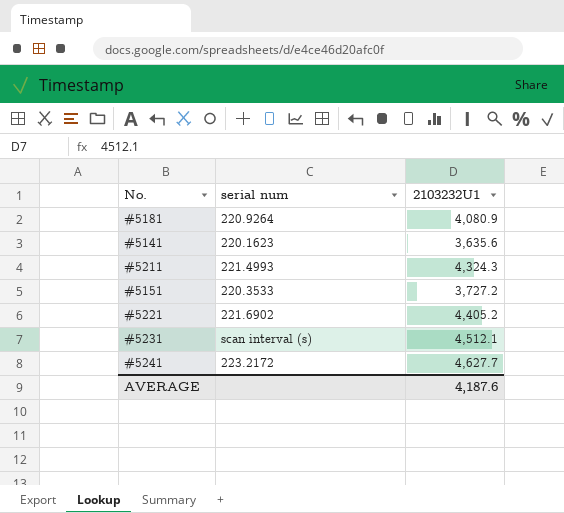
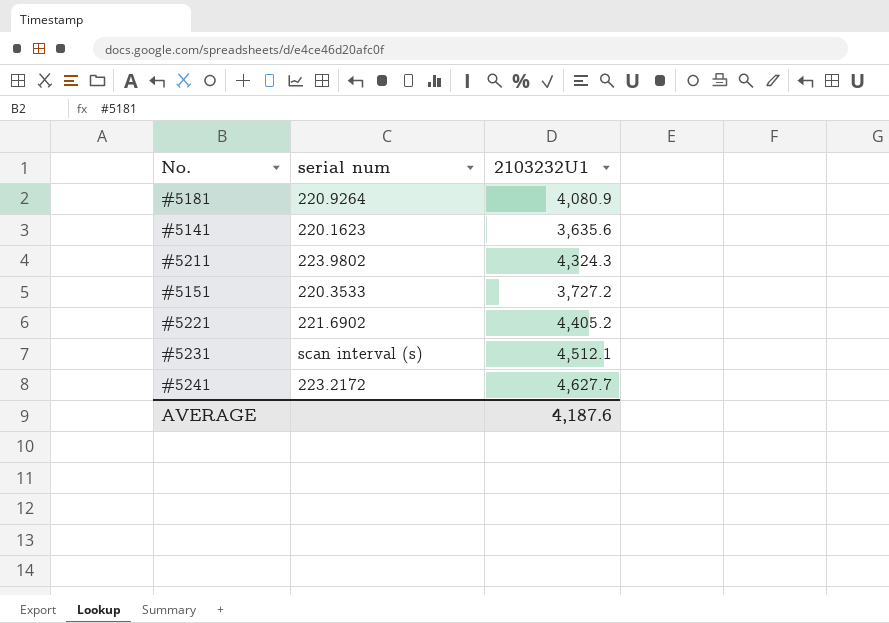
#5211 | serial num: 221.4993 -> 223.9802

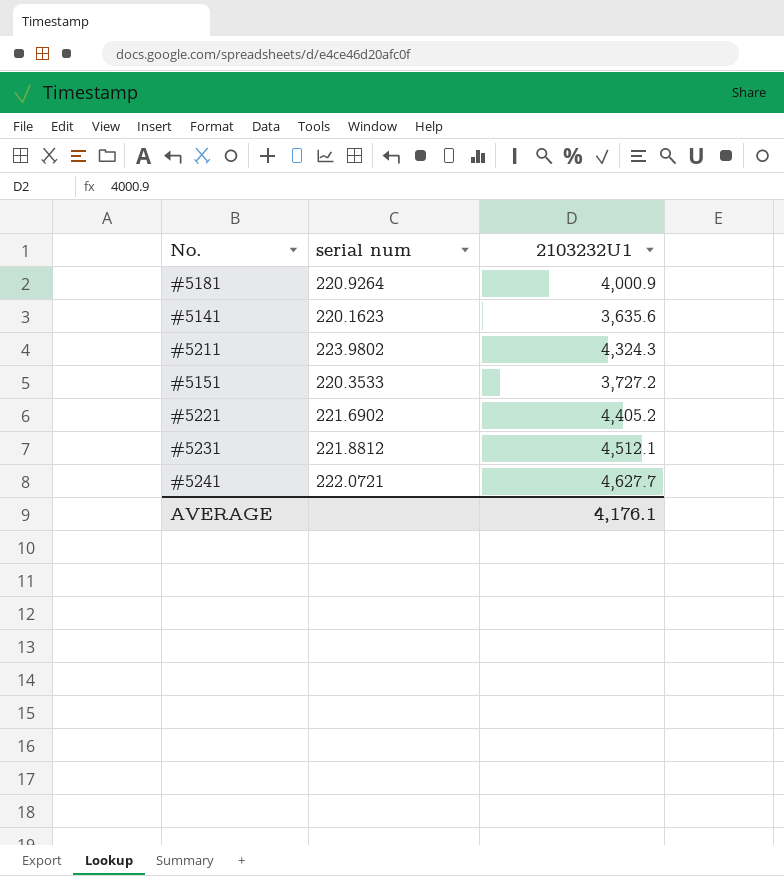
#5181 | 2103232U1: 4,080.9 -> 4,000.9
#5231 | serial num: scan interval (s) -> 221.8812
#5241 | serial num: 223.2172 -> 222.0721
AVERAGE | 2103232U1: 4,187.6 -> 4,176.1

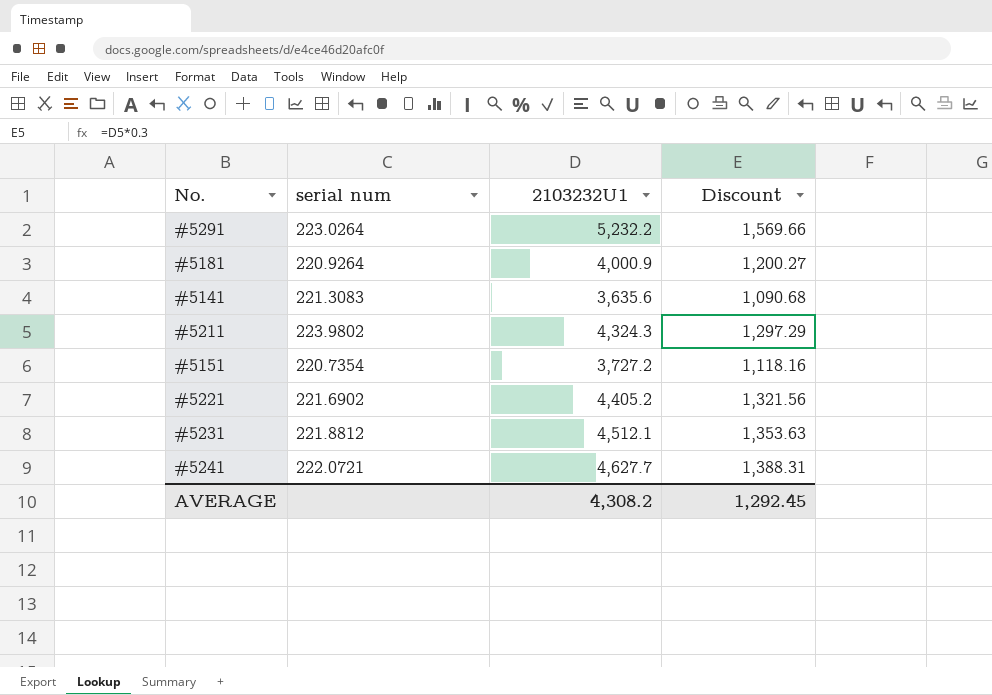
column Discount | formula: none -> [2103232U1] * 0.3
row #5291: none -> 223.0264 | 5,232.2 | 1,569.66
#5141 | serial num: 220.1623 -> 221.3083
#5151 | serial num: 220.3533 -> 220.7354
AVERAGE | 2103232U1: 4,176.1 -> 4,308.2

